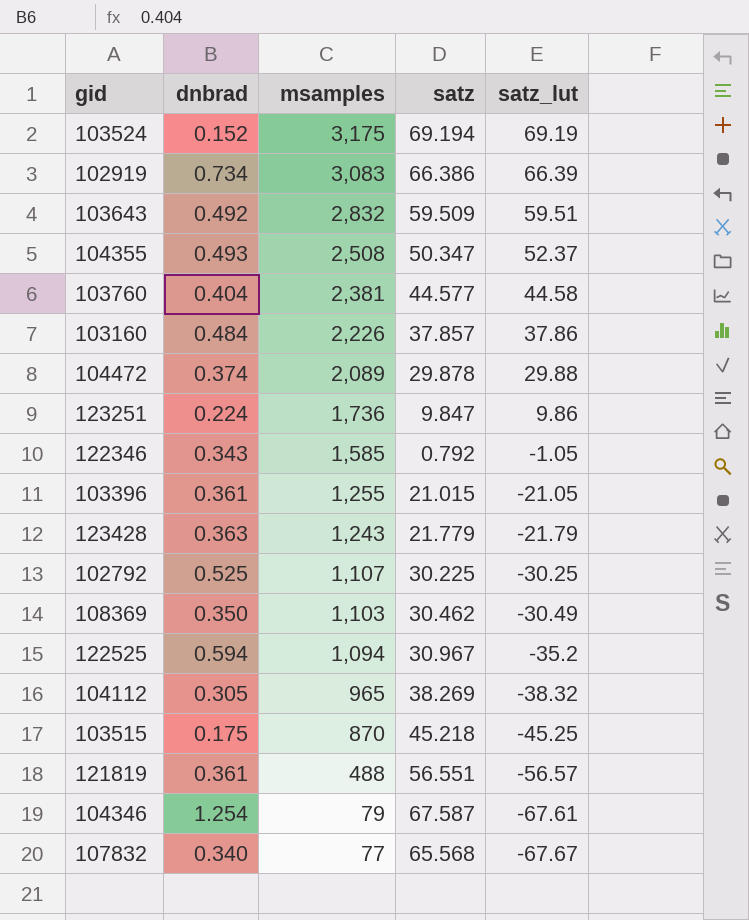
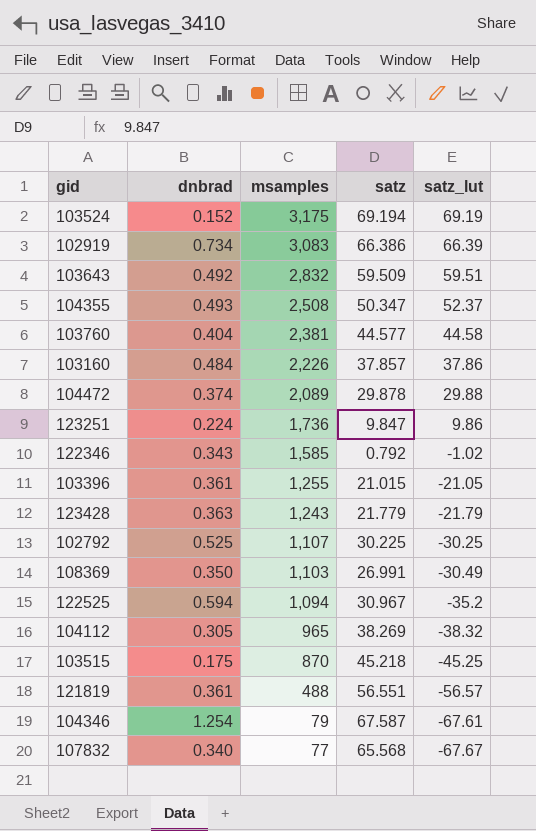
122346 | satz_lut: -1.05 -> -1.02
108369 | satz: 30.462 -> 26.991

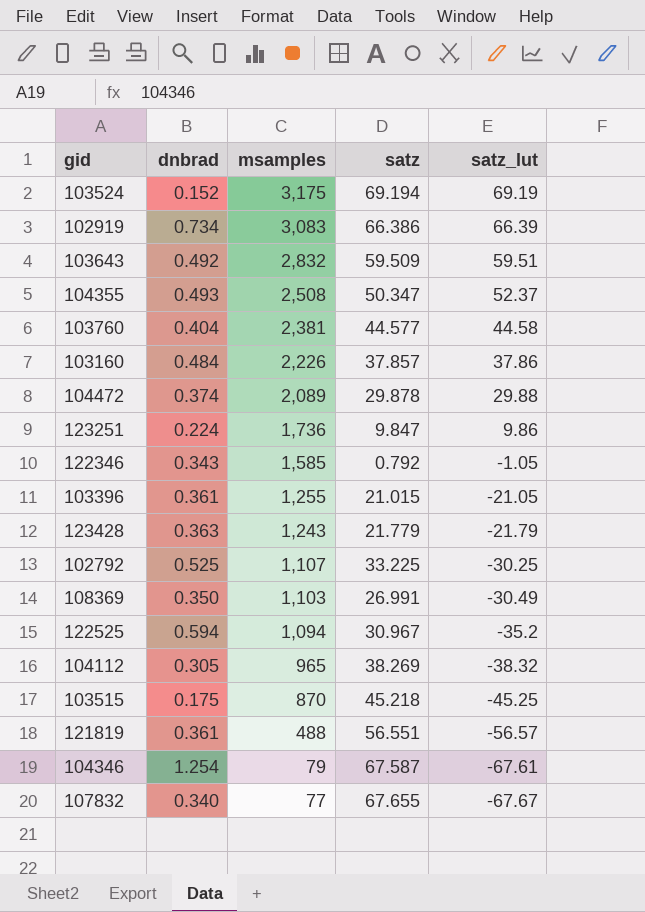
122346 | satz_lut: -1.02 -> -1.05
102792 | satz: 30.225 -> 33.225
107832 | satz: 65.568 -> 67.655

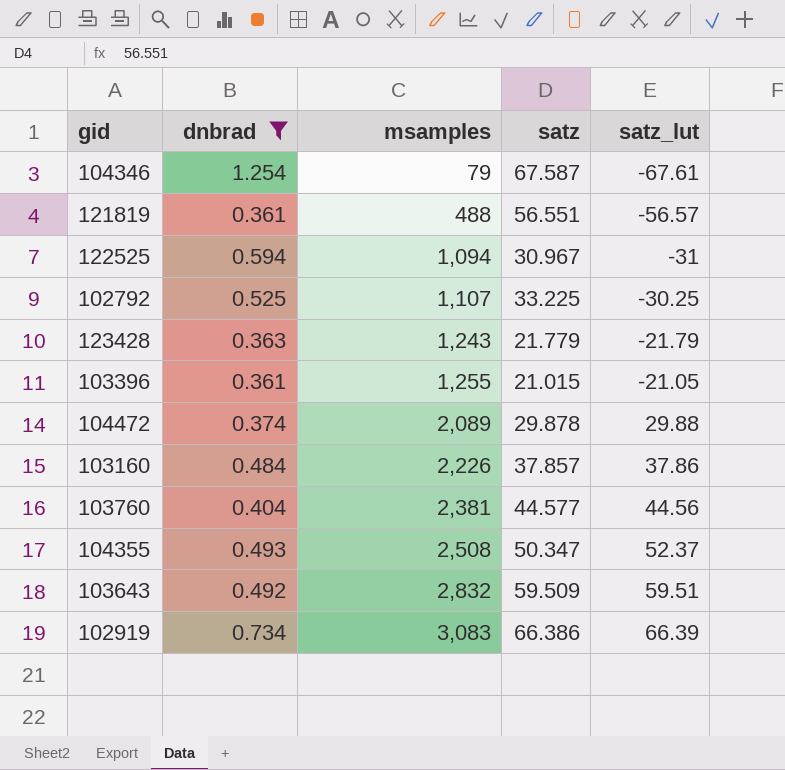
filter: none -> dnbrad >= 0.361
row order: msamples descending -> msamples ascending
122525 | satz_lut: -35.2 -> -31
103760 | satz_lut: 44.58 -> 44.56

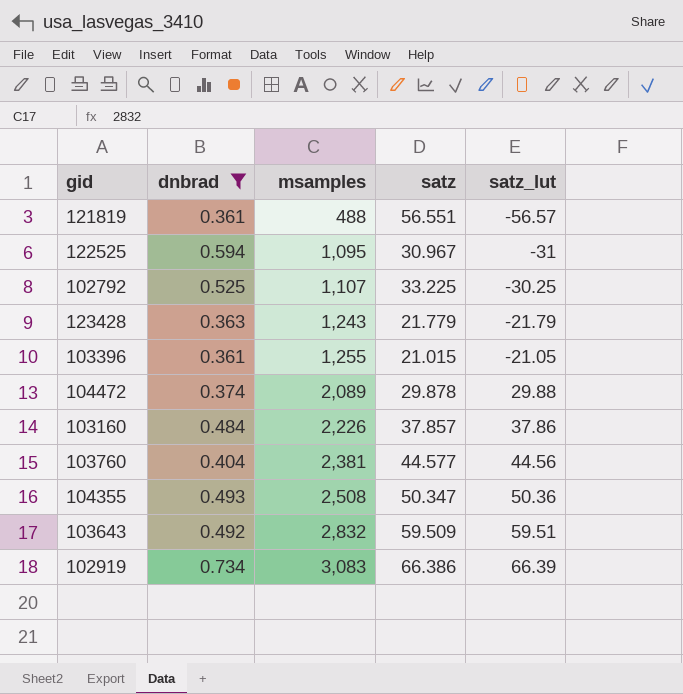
row 104346: 1.254 | 79 | 67.587 | -67.61 -> none
122525 | msamples: 1,094 -> 1,095
104355 | satz_lut: 52.37 -> 50.36

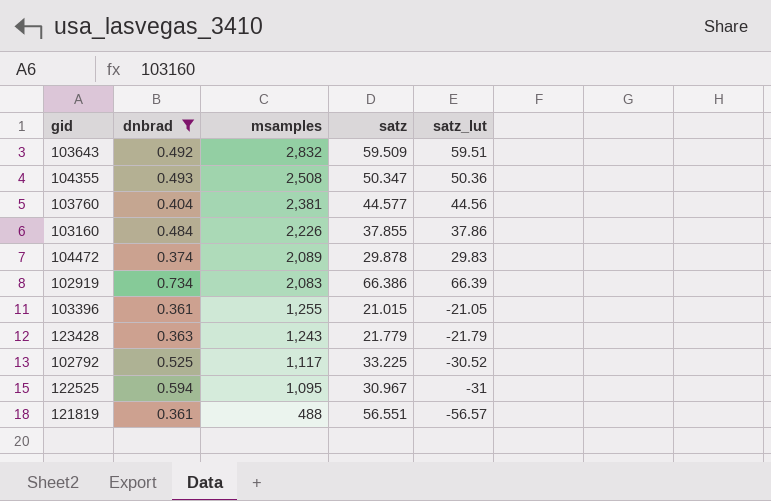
row order: msamples ascending -> msamples descending
103160 | satz: 37.857 -> 37.855
104472 | satz_lut: 29.88 -> 29.83
102919 | msamples: 3,083 -> 2,083
102792 | msamples: 1,107 -> 1,117
102792 | satz_lut: -30.25 -> -30.52

